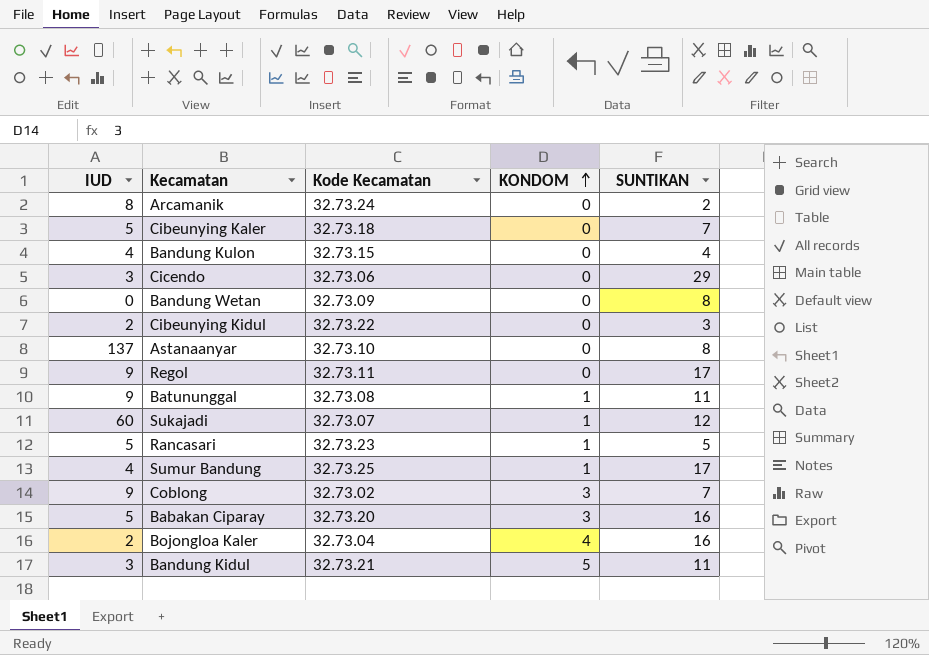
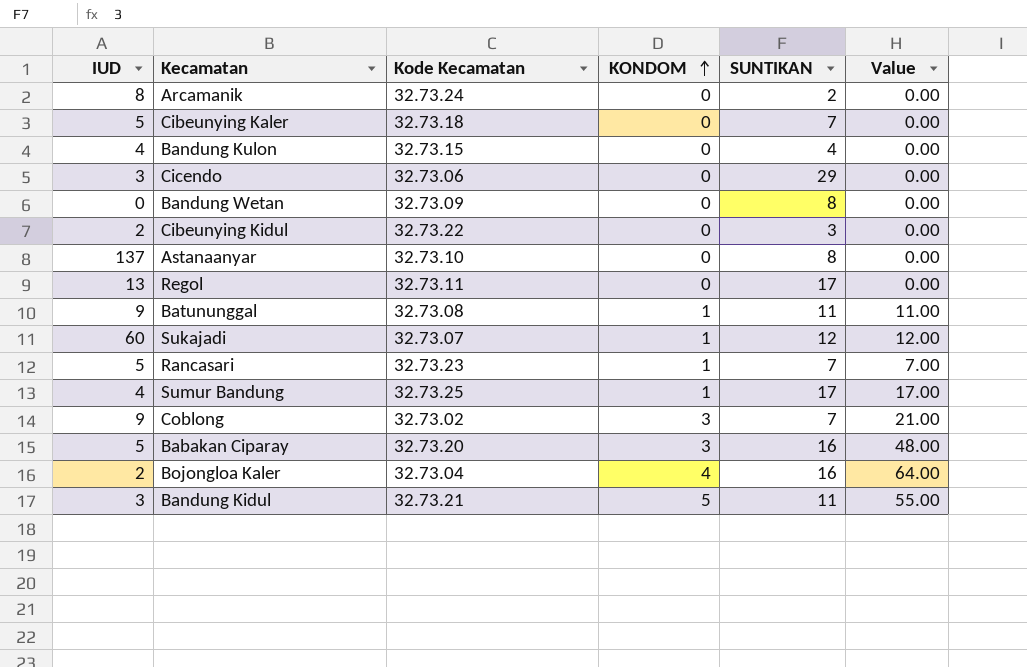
column Value | formula: none -> [KONDOM] * [SUNTIKAN]
Regol | IUD: 9 -> 13
Rancasari | SUNTIKAN: 5 -> 7

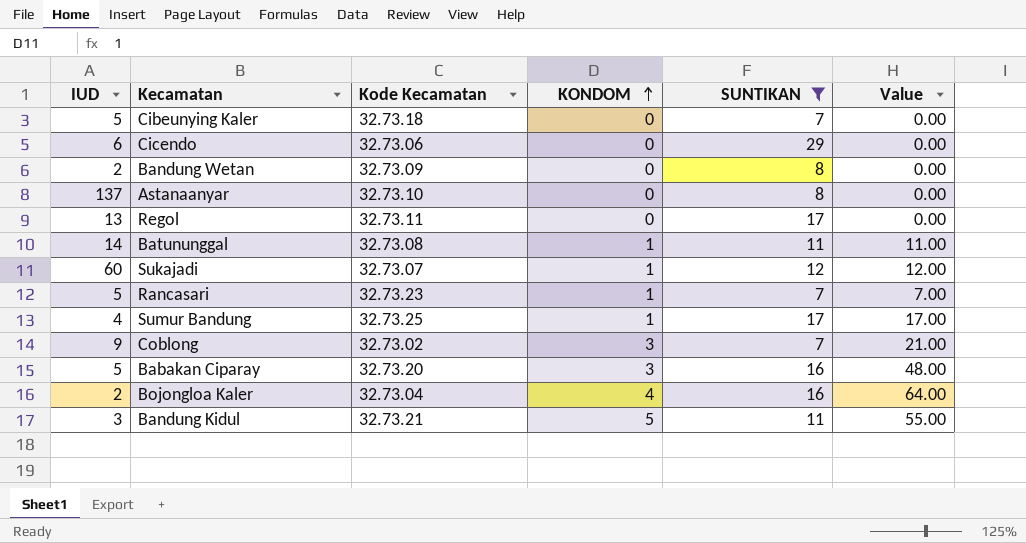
filter: none -> SUNTIKAN >= 7
Cicendo | IUD: 3 -> 6
Bandung Wetan | IUD: 0 -> 2
Batununggal | IUD: 9 -> 14

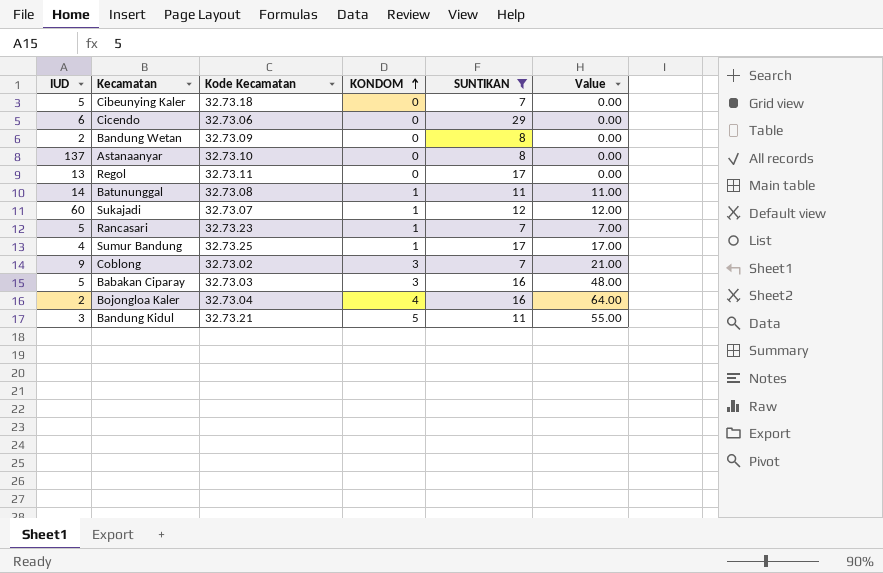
Babakan Ciparay | Kode Kecamatan: 32.73.20 -> 32.73.03

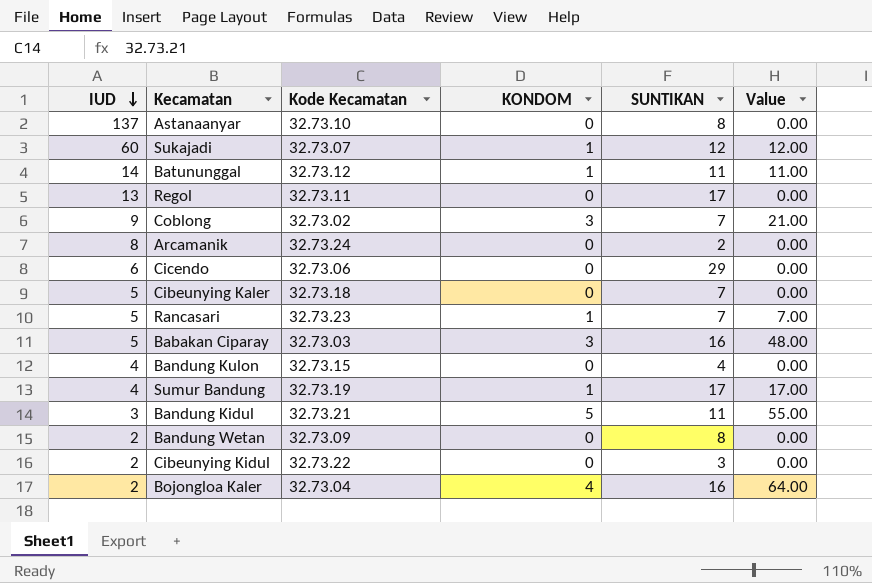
filter: SUNTIKAN >= 7 -> none
row order: KONDOM ascending -> IUD descending
Batununggal | Kode Kecamatan: 32.73.08 -> 32.73.12
Sumur Bandung | Kode Kecamatan: 32.73.25 -> 32.73.19

